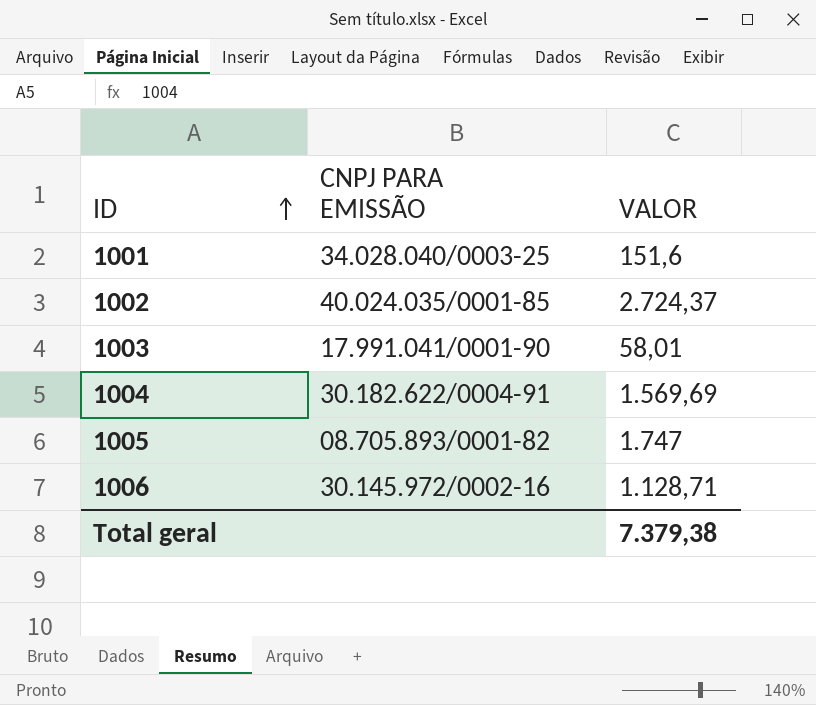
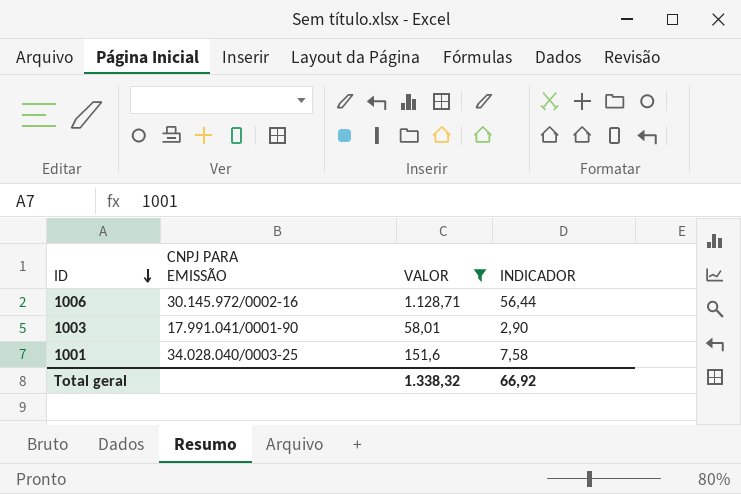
filter: none -> VALOR <= 1.128,71
row order: ID ascending -> ID descending
column INDICADOR | formula: none -> [VALOR] * 0,05
Total geral | VALOR: 7.379,38 -> 1.338,32

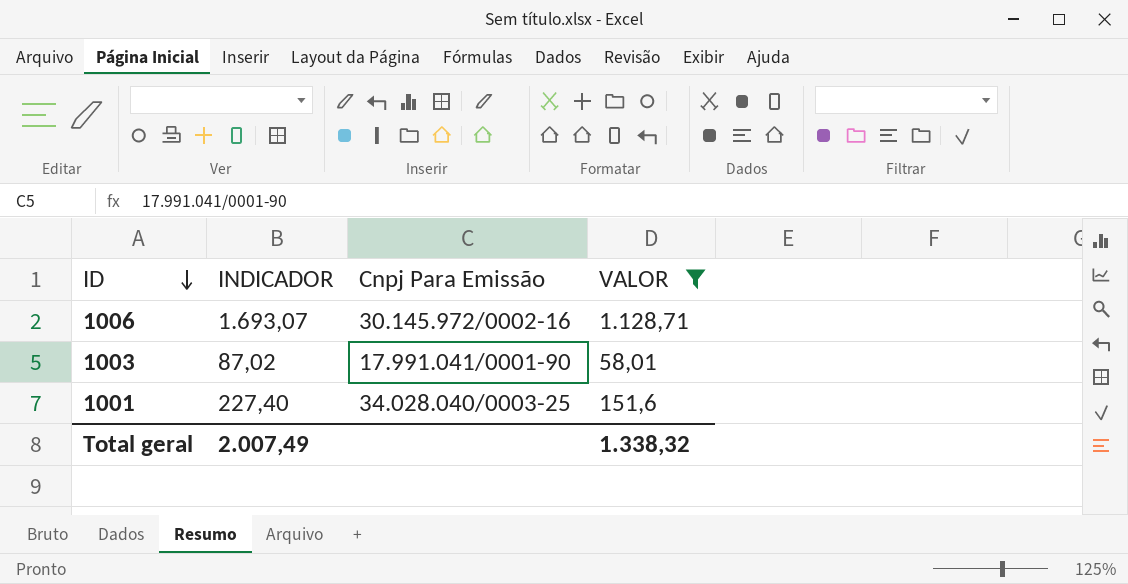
column INDICADOR | formula: [VALOR] * 0,05 -> [VALOR] * 1,5
column INDICADOR | position: 4 -> 2
column name: CNPJ PARA EMISSÃO -> Cnpj Para Emissão
Total geral | INDICADOR: 66,92 -> 2.007,49

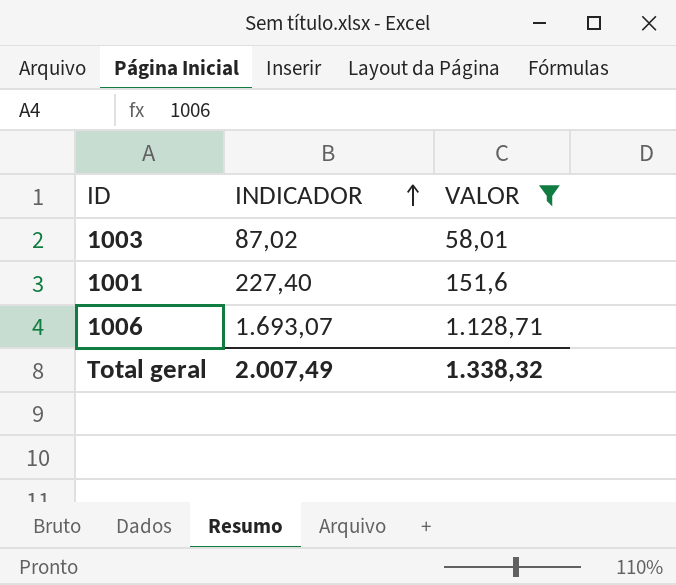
row order: ID descending -> INDICADOR ascending
column Cnpj Para Emissão | position: 3 -> none

